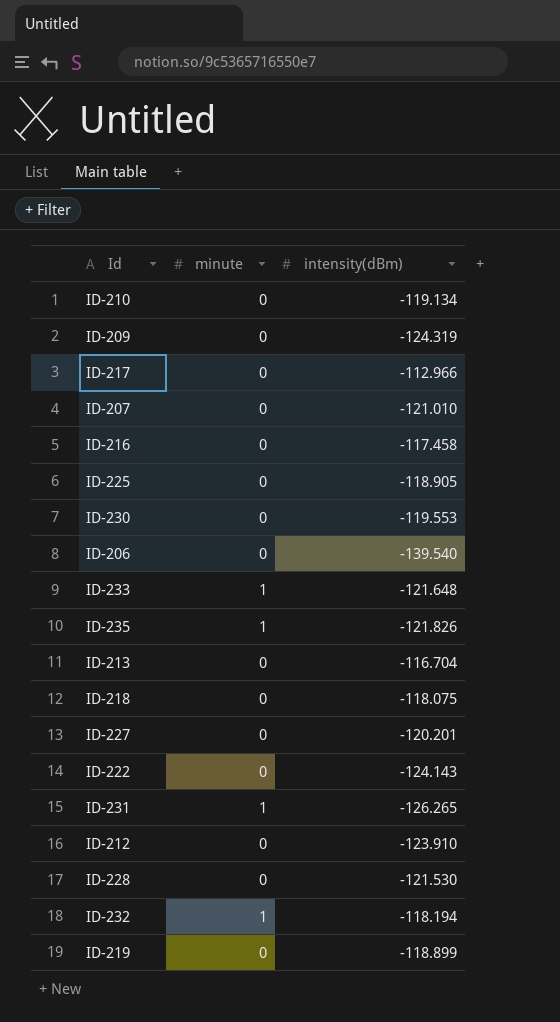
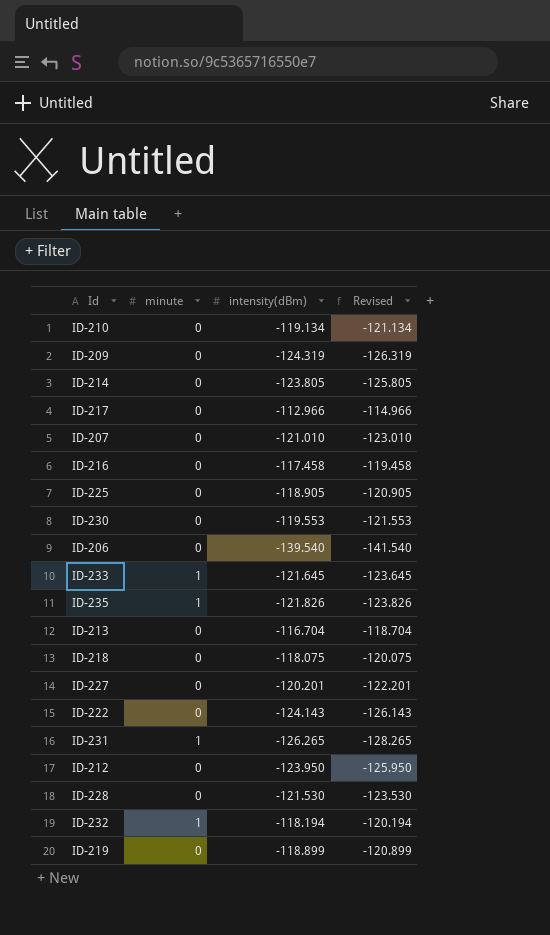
column Revised | formula: none -> [intensity(dBm)] - 2
row ID-214: none -> 0 | -123.805 | -125.805
ID-233 | intensity(dBm): -121.648 -> -121.645
ID-212 | intensity(dBm): -123.910 -> -123.950

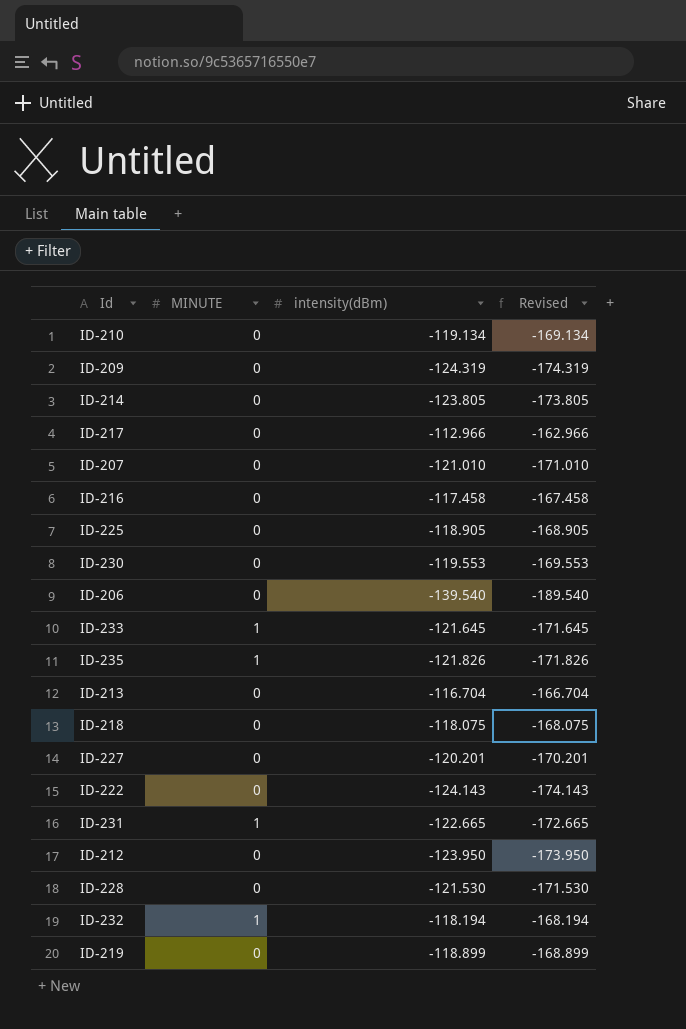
column name: minute -> MINUTE
column Revised | formula: [intensity(dBm)] - 2 -> [intensity(dBm)] - 50
ID-231 | intensity(dBm): -126.265 -> -122.665

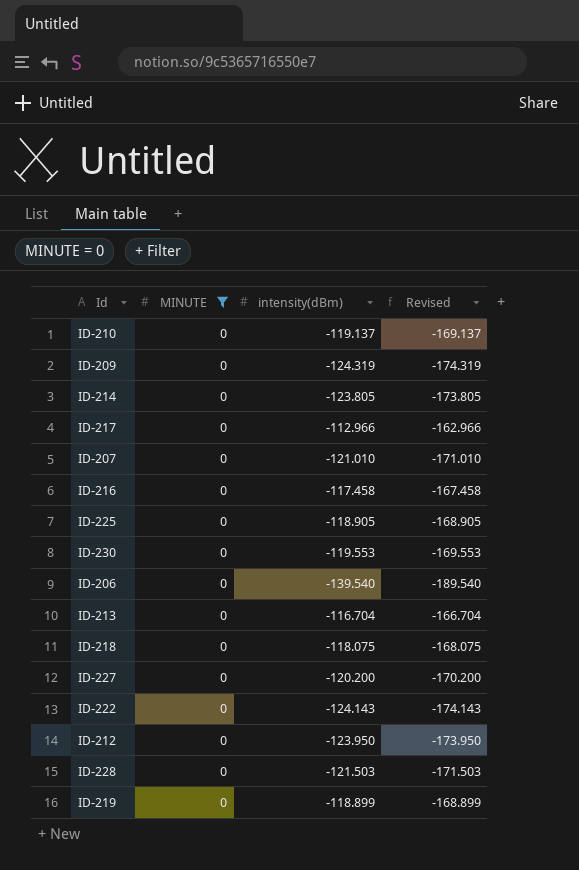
filter: none -> MINUTE = 0
ID-210 | intensity(dBm): -119.134 -> -119.137
ID-210 | Revised: -169.134 -> -169.137
ID-227 | intensity(dBm): -120.201 -> -120.200
ID-227 | Revised: -170.201 -> -170.200
ID-228 | intensity(dBm): -121.530 -> -121.503
ID-228 | Revised: -171.530 -> -171.503

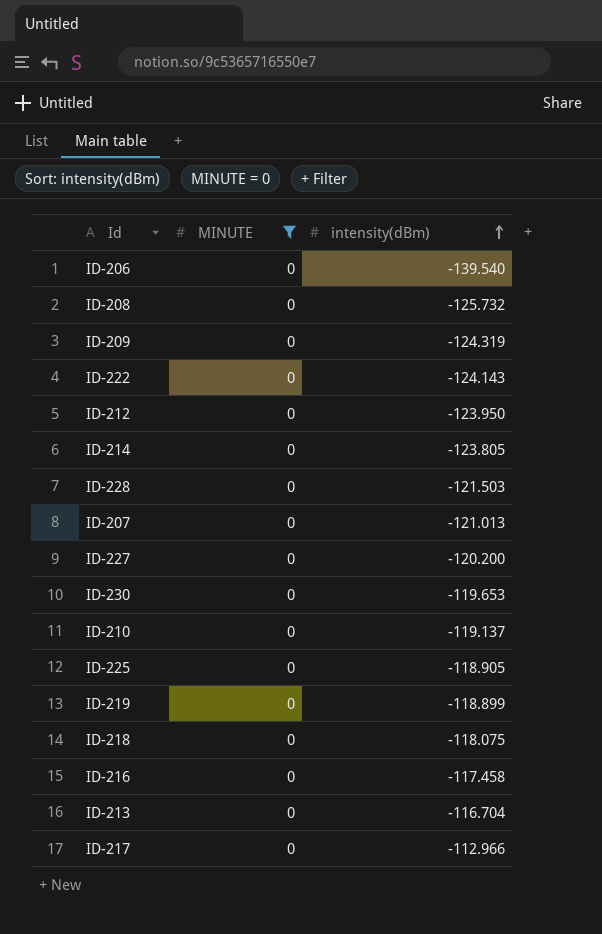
row order: none -> intensity(dBm) ascending
column Revised | formula: [intensity(dBm)] - 50 -> none
row ID-208: none -> 0 | -125.732
ID-207 | intensity(dBm): -121.010 -> -121.013
ID-230 | intensity(dBm): -119.553 -> -119.653

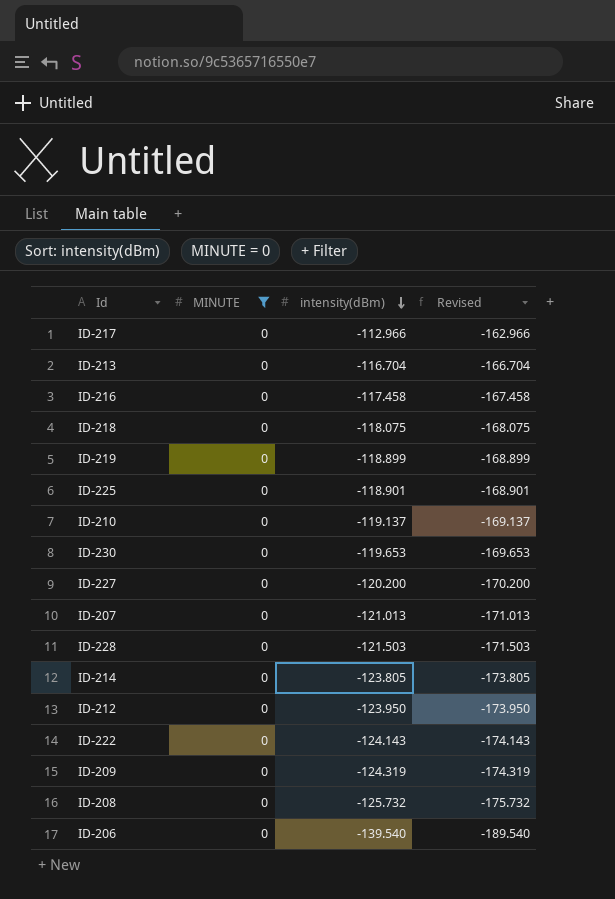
row order: intensity(dBm) ascending -> intensity(dBm) descending
column Revised | formula: none -> [intensity(dBm)] - 50
ID-225 | intensity(dBm): -118.905 -> -118.901

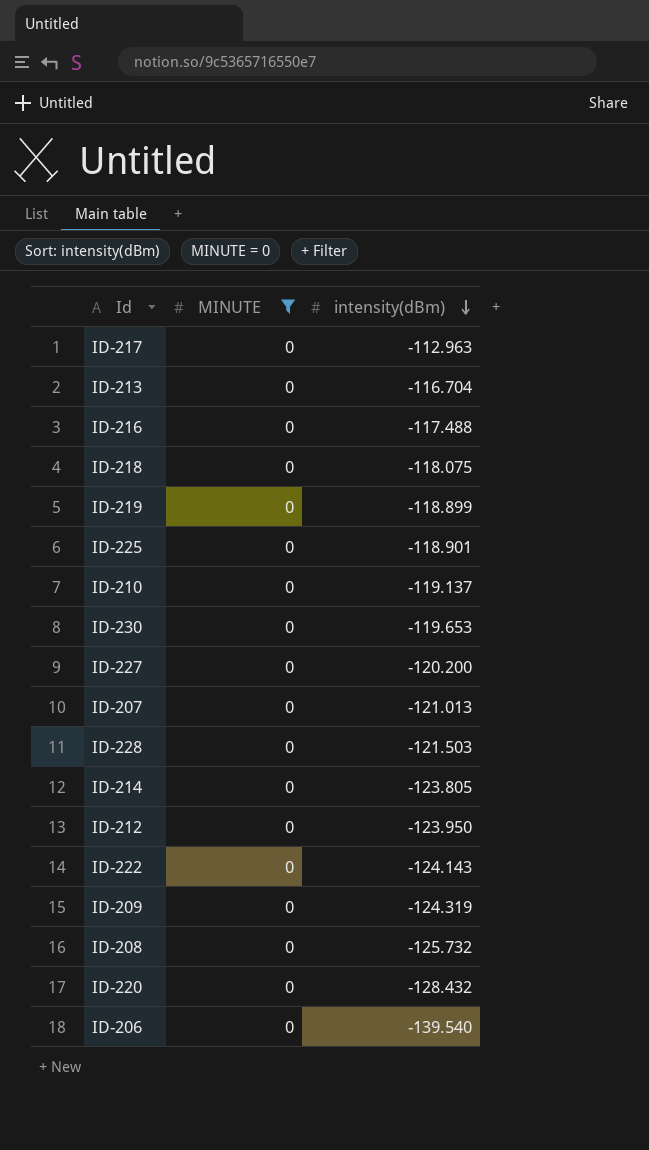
column Revised | formula: [intensity(dBm)] - 50 -> none
ID-217 | intensity(dBm): -112.966 -> -112.963
ID-216 | intensity(dBm): -117.458 -> -117.488
row ID-220: none -> 0 | -128.432

